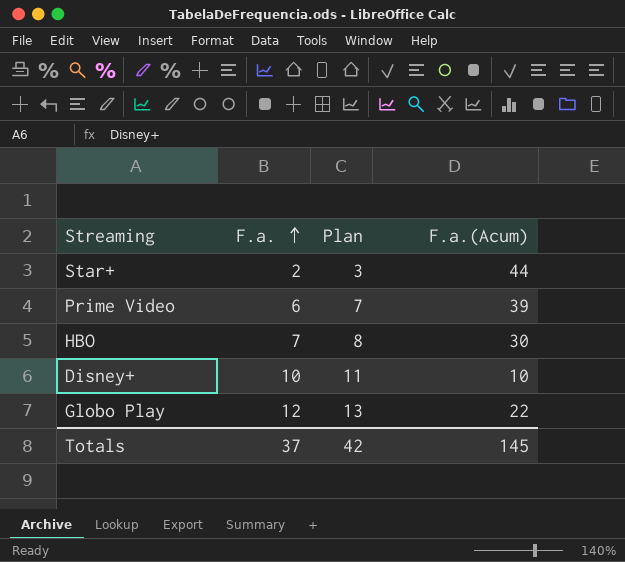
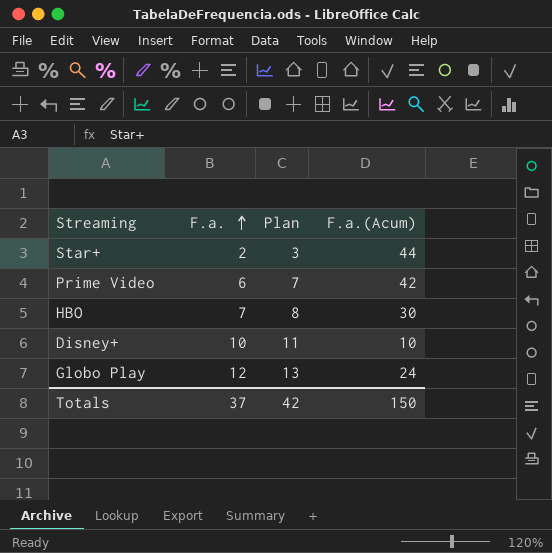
Prime Video | F.a.(Acum): 39 -> 42
Globo Play | F.a.(Acum): 22 -> 24
Totals | F.a.(Acum): 145 -> 150

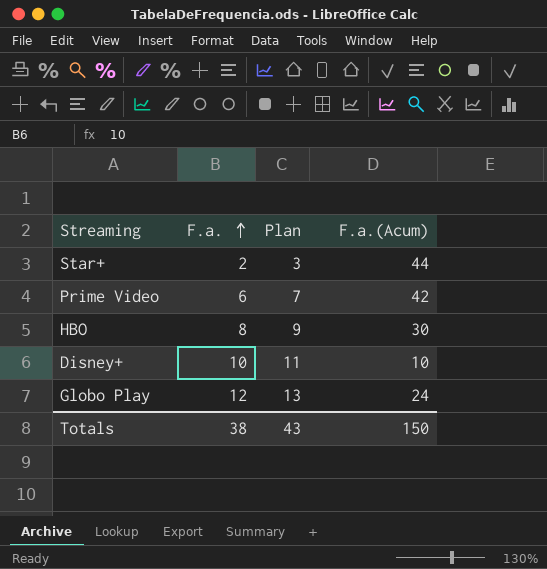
HBO | F.a.: 7 -> 8
HBO | Plan: 8 -> 9
Totals | F.a.: 37 -> 38
Totals | Plan: 42 -> 43

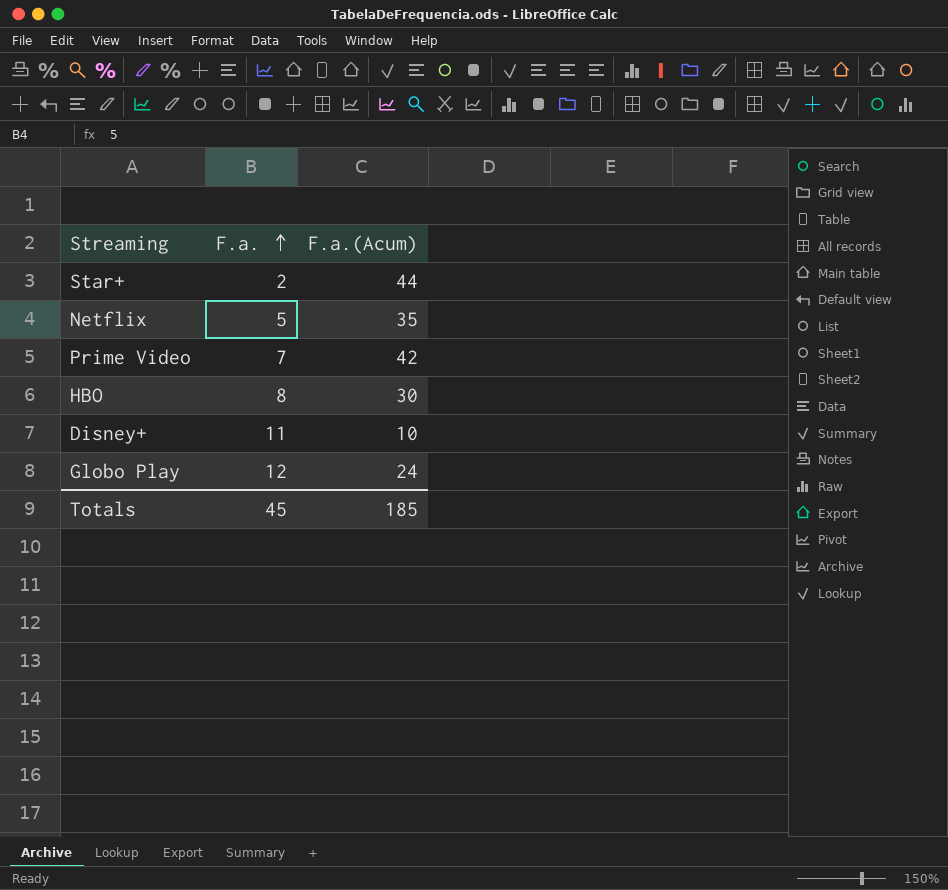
column Plan | formula: [F.a.] + 1 -> none
row Netflix: none -> 5 | 35
Prime Video | F.a.: 6 -> 7
Disney+ | F.a.: 10 -> 11
Totals | F.a.: 38 -> 45
Totals | F.a.(Acum): 150 -> 185

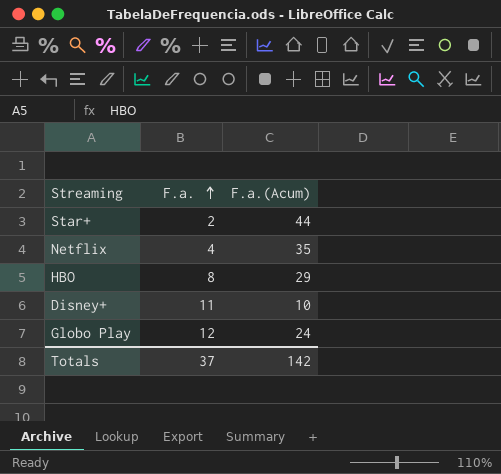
row Prime Video: 7 | 42 -> none
Netflix | F.a.: 5 -> 4
HBO | F.a.(Acum): 30 -> 29
Totals | F.a.: 45 -> 37
Totals | F.a.(Acum): 185 -> 142

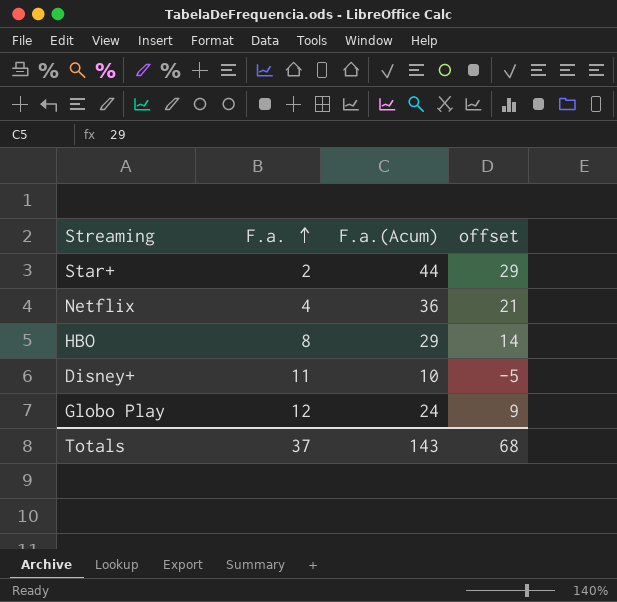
column offset | formula: none -> [F.a.(Acum)] - 15
Netflix | F.a.(Acum): 35 -> 36
Totals | F.a.(Acum): 142 -> 143

